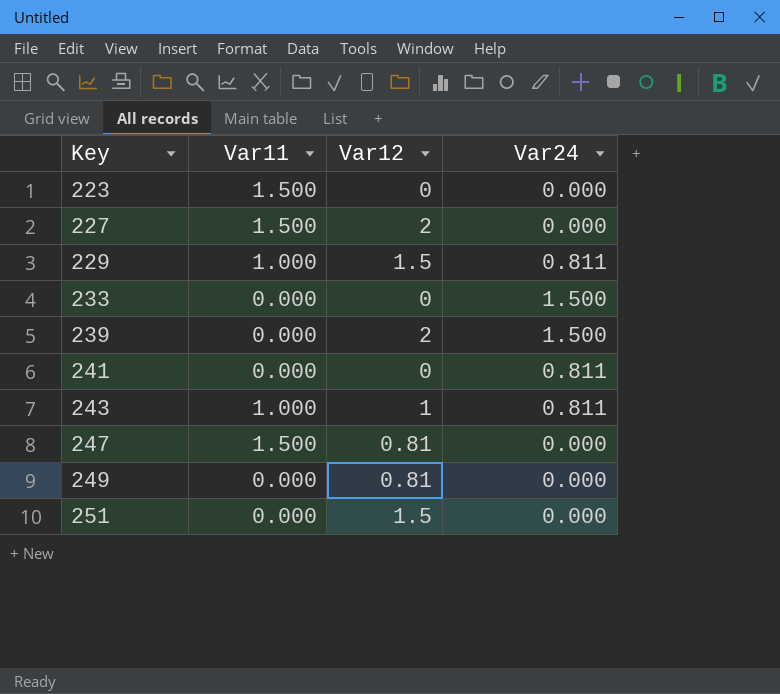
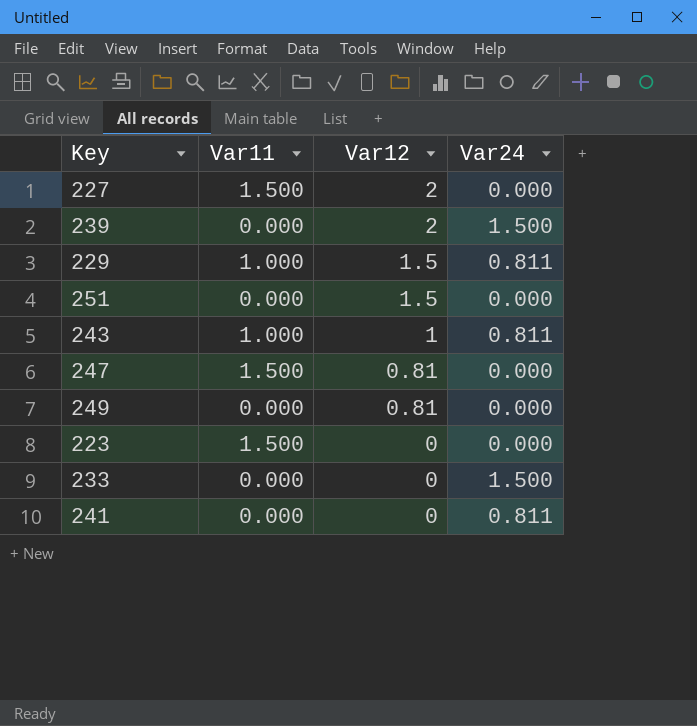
row order: Key ascending -> Var12 descending

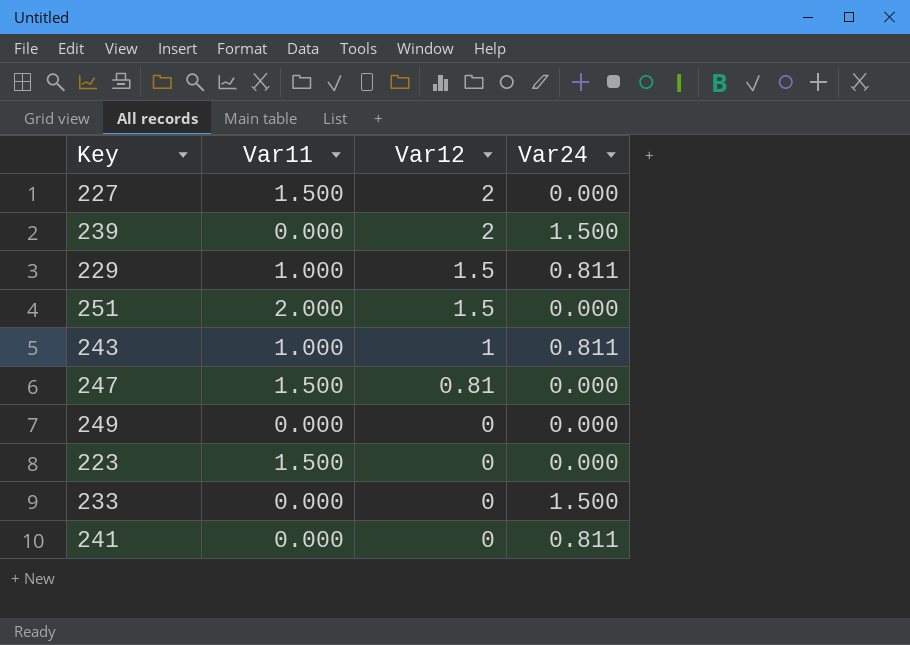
251 | Var11: 0.000 -> 2.000
249 | Var12: 0.81 -> 0

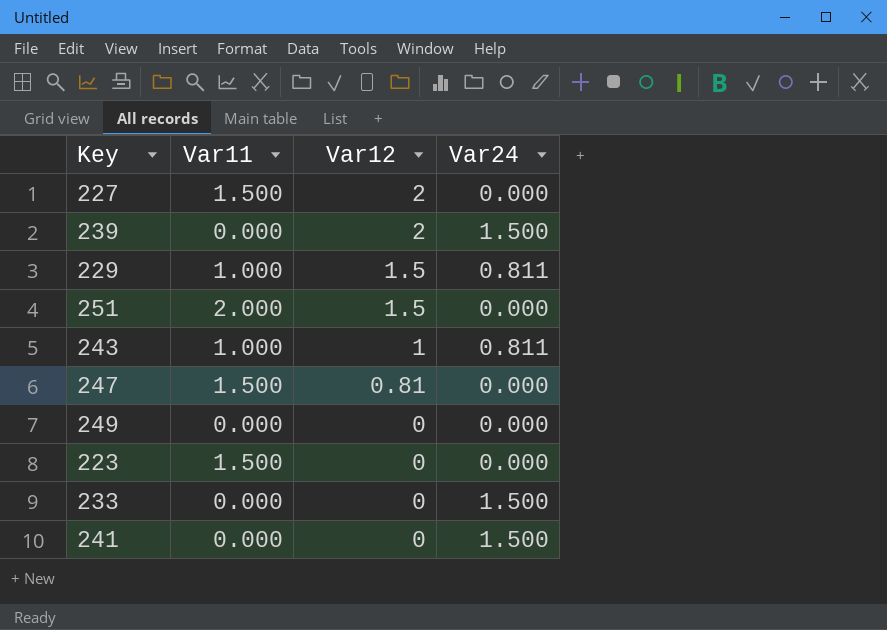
241 | Var24: 0.811 -> 1.500

